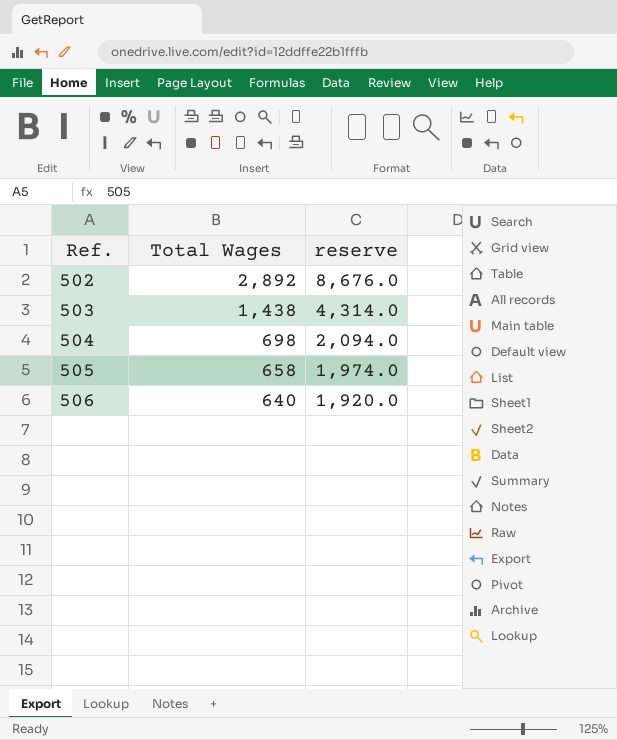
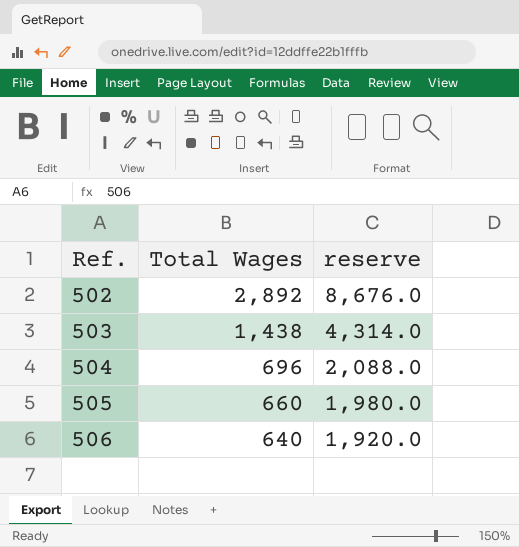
504 | Total Wages: 698 -> 696
504 | reserve: 2,094.0 -> 2,088.0
505 | Total Wages: 658 -> 660
505 | reserve: 1,974.0 -> 1,980.0

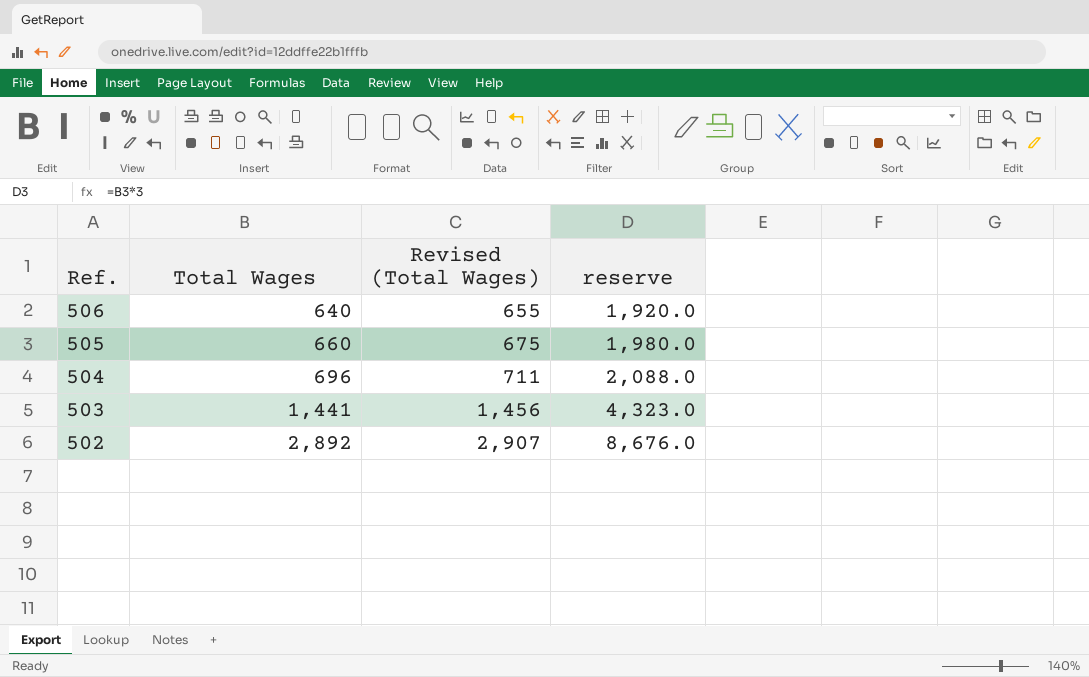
row order: Ref. ascending -> Ref. descending
column Revised (Total Wages) | formula: none -> [Total Wages] + 15
503 | Total Wages: 1,438 -> 1,441
503 | reserve: 4,314.0 -> 4,323.0

